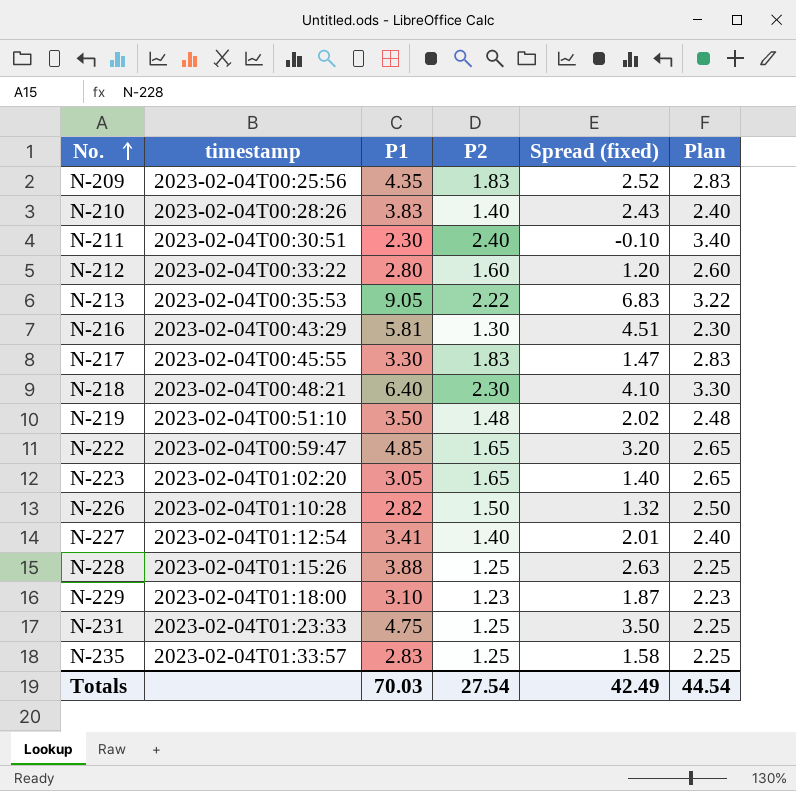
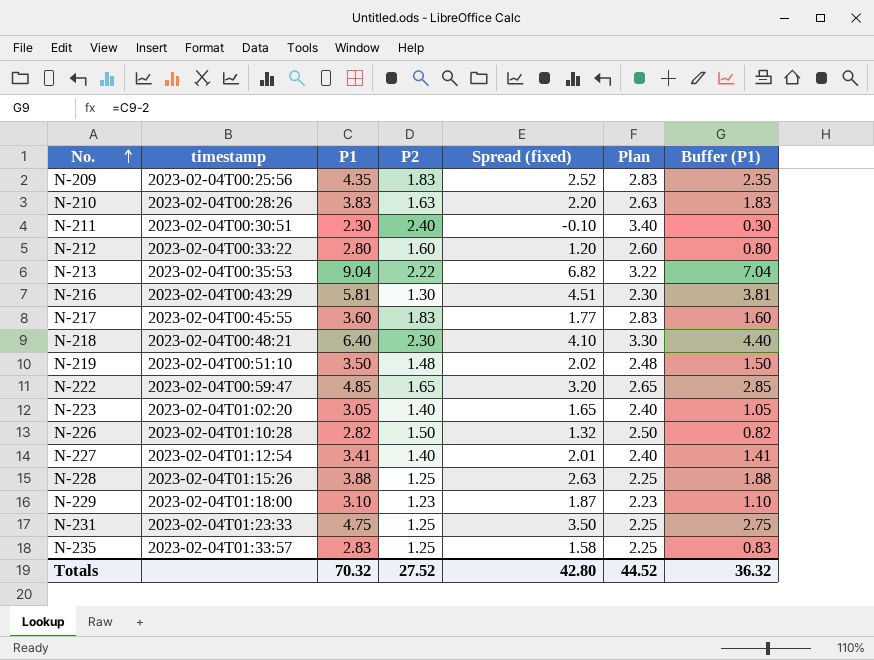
column Buffer (P1) | formula: none -> [P1] - 2
N-210 | P2: 1.40 -> 1.63
N-210 | Spread (fixed): 2.43 -> 2.20
N-210 | Plan: 2.40 -> 2.63
N-213 | P1: 9.05 -> 9.04
N-213 | Spread (fixed): 6.83 -> 6.82
N-217 | P1: 3.30 -> 3.60
N-217 | Spread (fixed): 1.47 -> 1.77
N-223 | P2: 1.65 -> 1.40
N-223 | Spread (fixed): 1.40 -> 1.65
N-223 | Plan: 2.65 -> 2.40
Totals | P1: 70.03 -> 70.32
Totals | P2: 27.54 -> 27.52
Totals | Spread (fixed): 42.49 -> 42.80
Totals | Plan: 44.54 -> 44.52

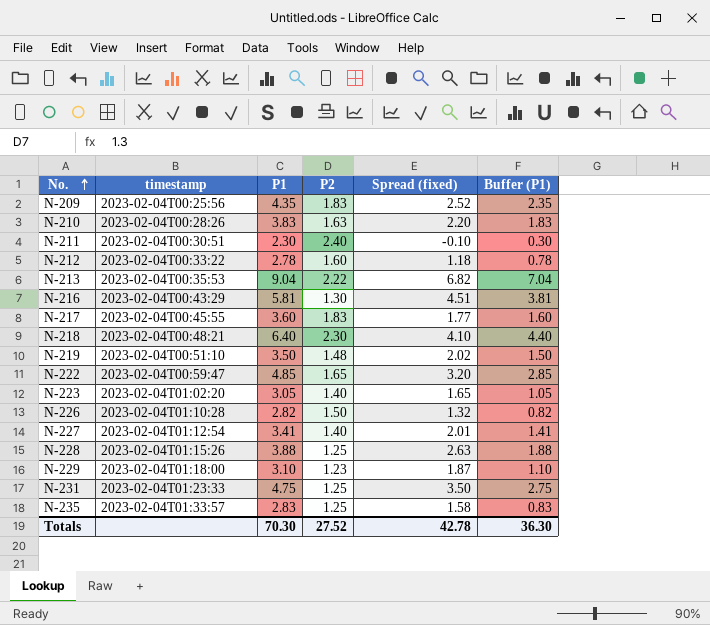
column Plan | formula: [P2] + 1 -> none
N-212 | P1: 2.80 -> 2.78
N-212 | Spread (fixed): 1.20 -> 1.18
N-212 | Buffer (P1): 0.80 -> 0.78
Totals | P1: 70.32 -> 70.30
Totals | Spread (fixed): 42.80 -> 42.78
Totals | Buffer (P1): 36.32 -> 36.30

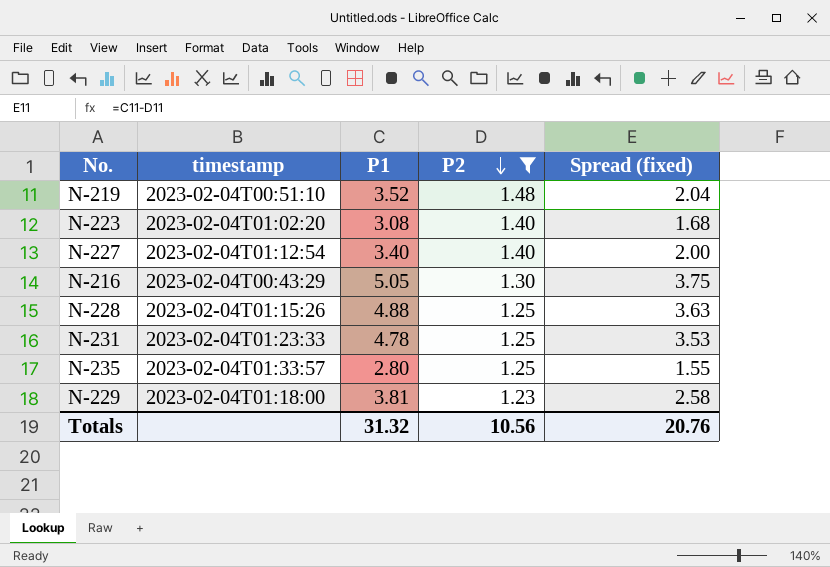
filter: none -> P2 <= 1.48
row order: No. ascending -> P2 descending
column Buffer (P1) | formula: [P1] - 2 -> none
N-219 | P1: 3.50 -> 3.52
N-219 | Spread (fixed): 2.02 -> 2.04
N-223 | P1: 3.05 -> 3.08
N-223 | Spread (fixed): 1.65 -> 1.68
N-227 | P1: 3.41 -> 3.40
N-227 | Spread (fixed): 2.01 -> 2.00
N-216 | P1: 5.81 -> 5.05
N-216 | Spread (fixed): 4.51 -> 3.75
N-228 | P1: 3.88 -> 4.88
N-228 | Spread (fixed): 2.63 -> 3.63
N-231 | P1: 4.75 -> 4.78
N-231 | Spread (fixed): 3.50 -> 3.53
N-235 | P1: 2.83 -> 2.80
N-235 | Spread (fixed): 1.58 -> 1.55
N-229 | P1: 3.10 -> 3.81
N-229 | Spread (fixed): 1.87 -> 2.58
Totals | P1: 70.30 -> 31.32
Totals | P2: 27.52 -> 10.56
Totals | Spread (fixed): 42.78 -> 20.76

